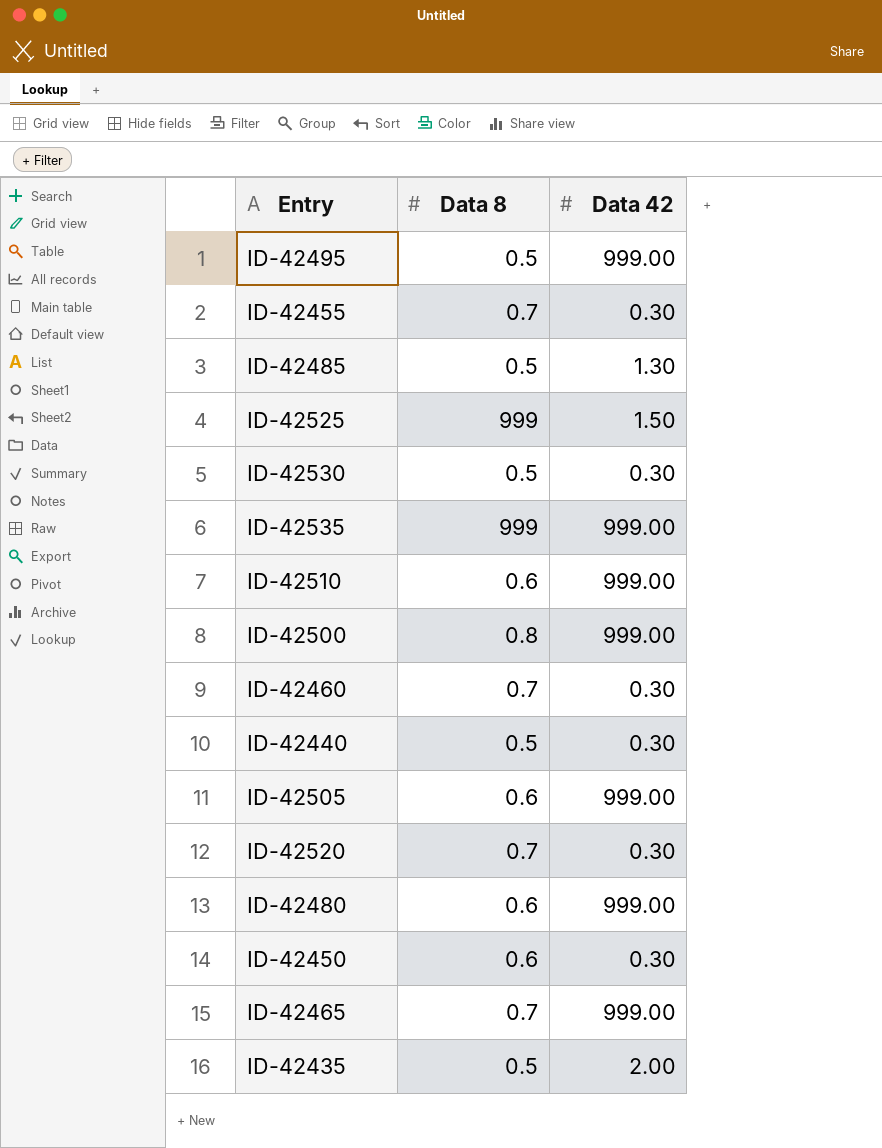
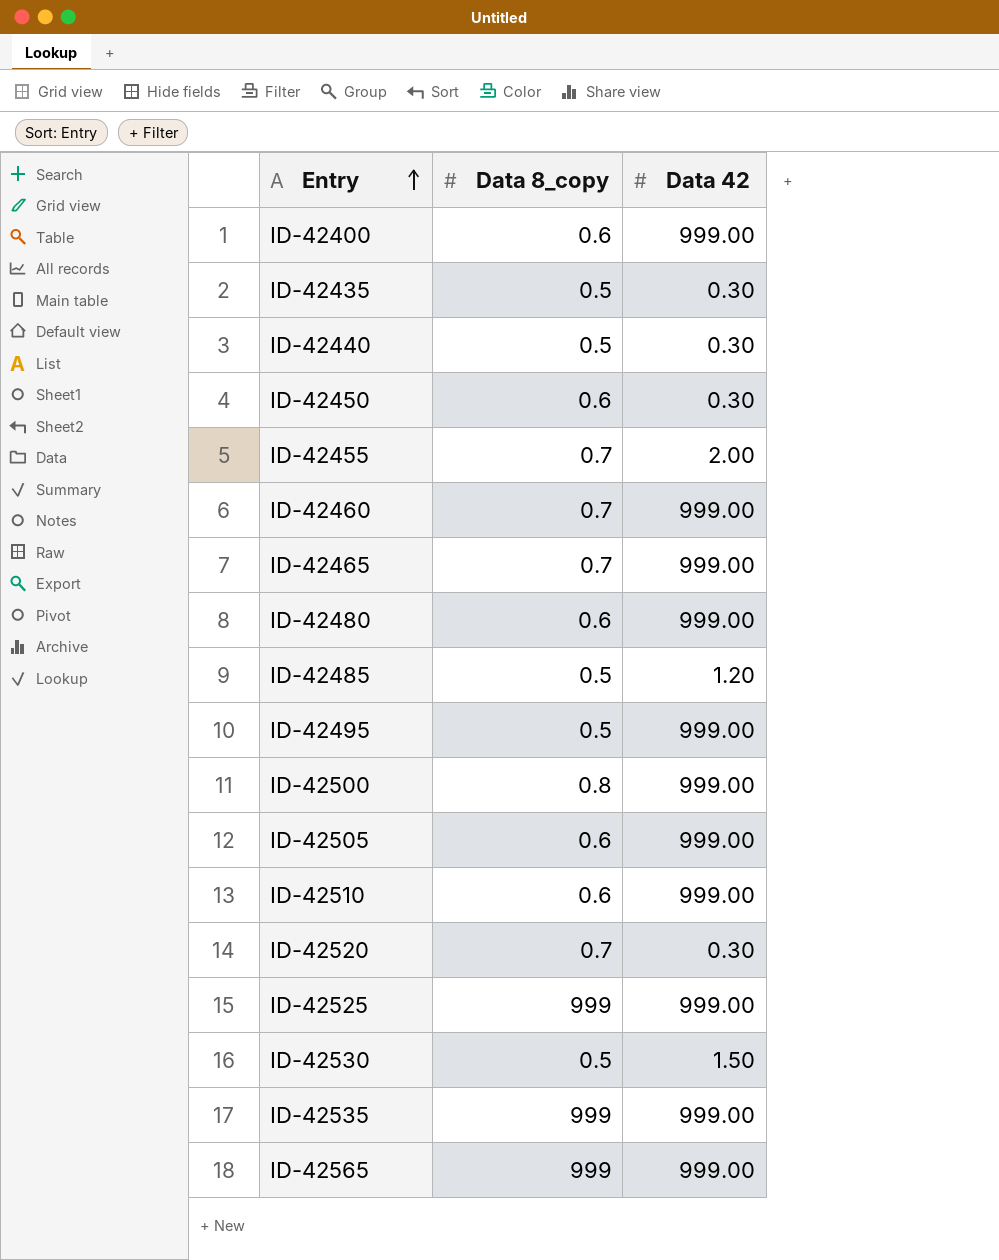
row order: none -> Entry ascending
column name: Data 8 -> Data 8_copy
row ID-42400: none -> 0.6 | 999.00
ID-42435 | Data 42: 2.00 -> 0.30
ID-42455 | Data 42: 0.30 -> 2.00
ID-42460 | Data 42: 0.30 -> 999.00
ID-42485 | Data 42: 1.30 -> 1.20
ID-42525 | Data 42: 1.50 -> 999.00
ID-42530 | Data 42: 0.30 -> 1.50
row ID-42565: none -> 999 | 999.00

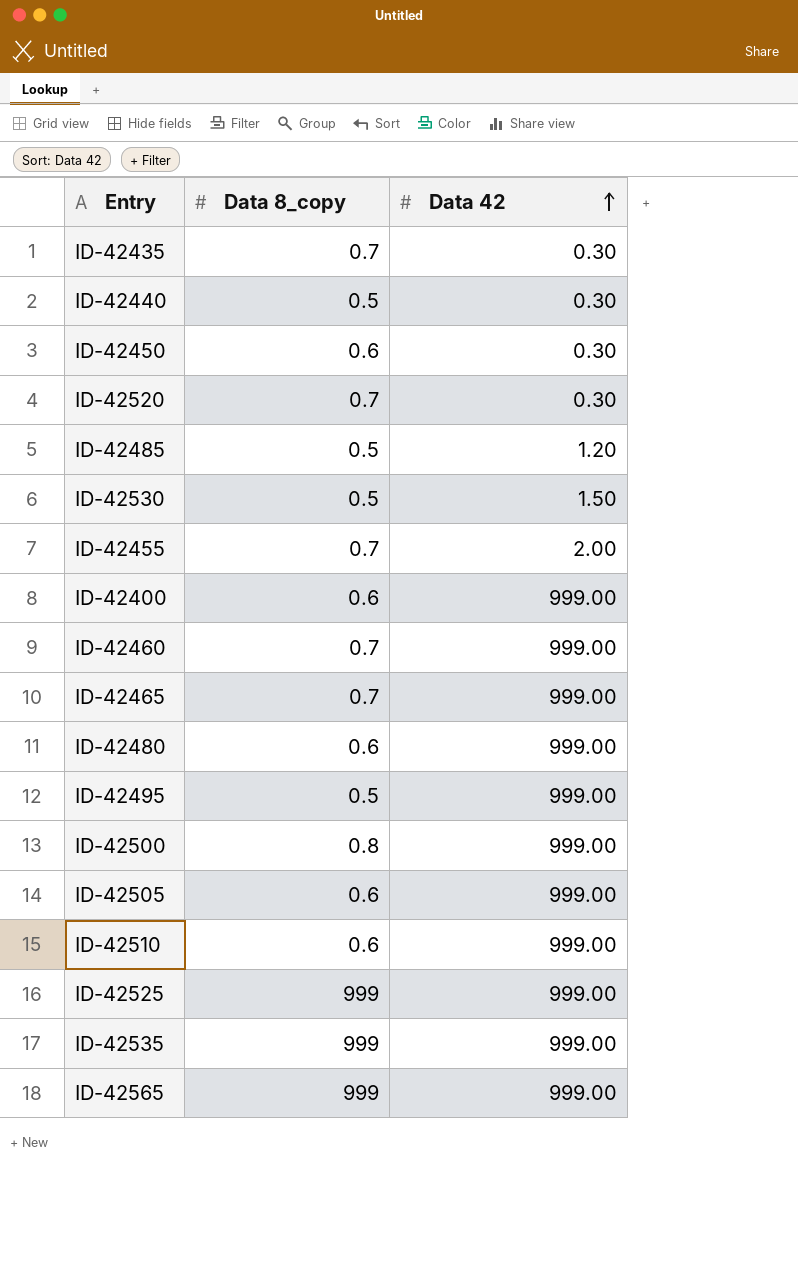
row order: Entry ascending -> Data 42 ascending
ID-42435 | Data 8_copy: 0.5 -> 0.7

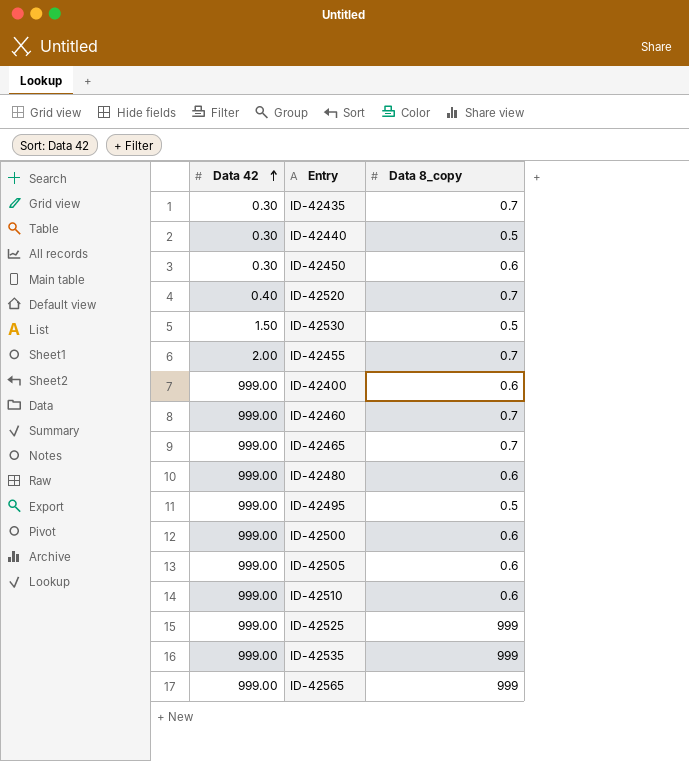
column Data 42 | position: 3 -> 1
row ID-42485: 0.5 | 1.20 -> none
ID-42520 | Data 42: 0.30 -> 0.40
ID-42500 | Data 8_copy: 0.8 -> 0.6

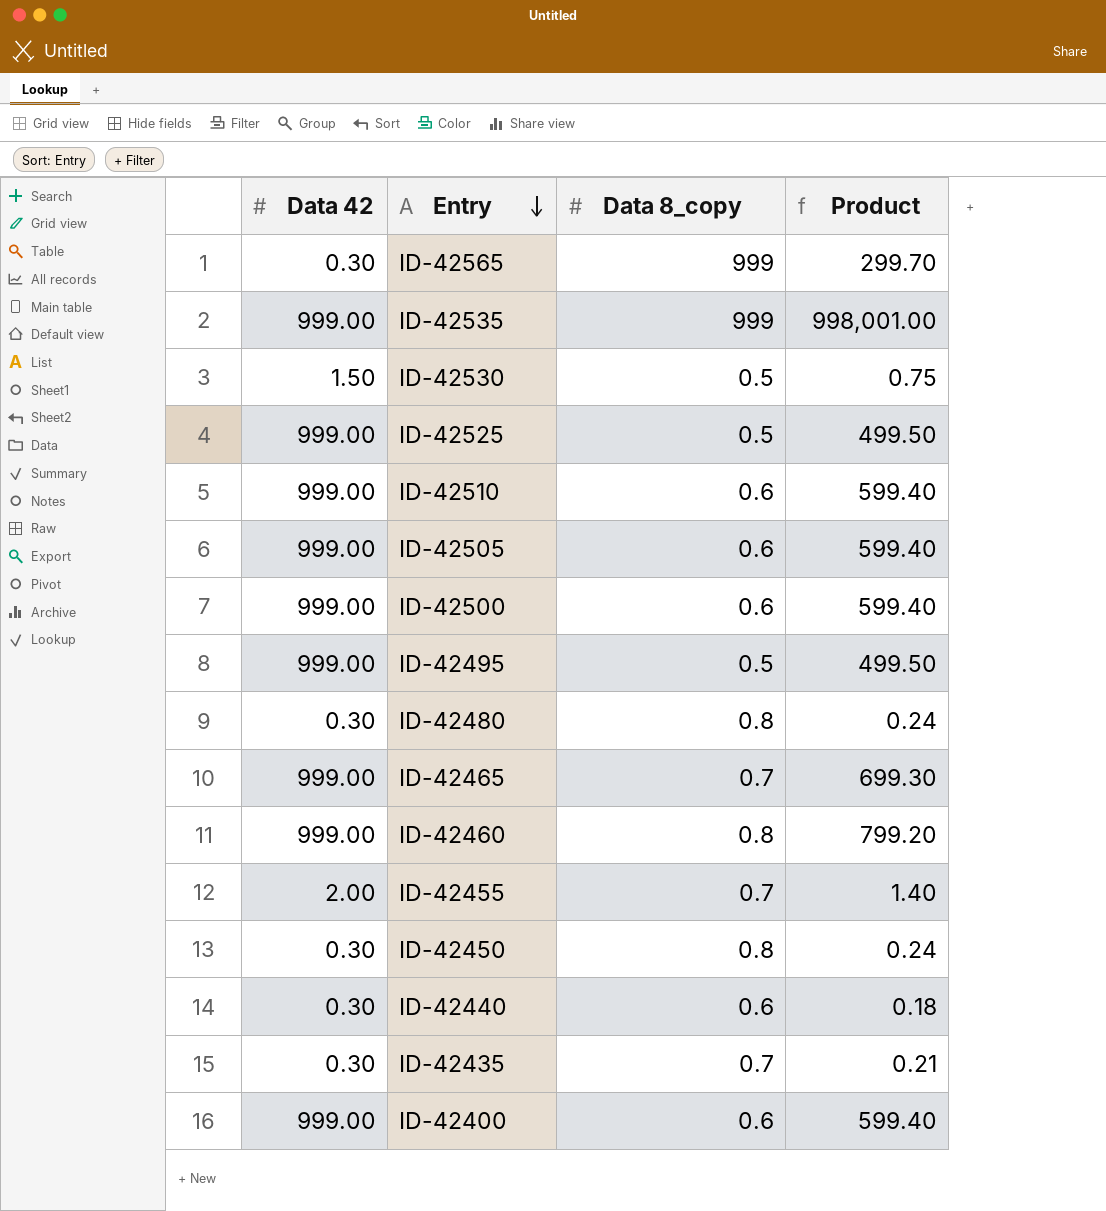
row order: Data 42 ascending -> Entry descending
column Product | formula: none -> [Data 42] * [Data 8_copy]
row ID-42520: 0.40 | 0.7 -> none
ID-42565 | Data 42: 999.00 -> 0.30
ID-42525 | Data 8_copy: 999 -> 0.5
ID-42480 | Data 42: 999.00 -> 0.30
ID-42480 | Data 8_copy: 0.6 -> 0.8
ID-42460 | Data 8_copy: 0.7 -> 0.8
ID-42450 | Data 8_copy: 0.6 -> 0.8
ID-42440 | Data 8_copy: 0.5 -> 0.6

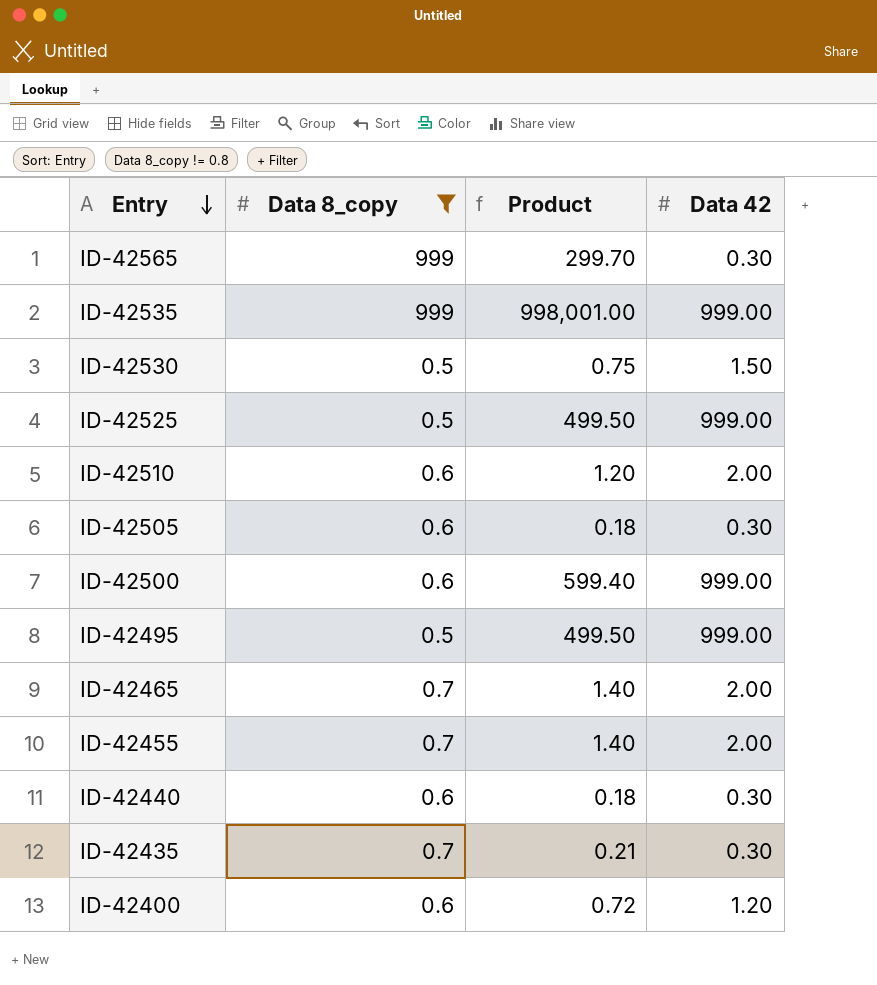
filter: none -> Data 8_copy != 0.8
column Data 42 | position: 1 -> 4
ID-42510 | Product: 599.40 -> 1.20
ID-42510 | Data 42: 999.00 -> 2.00
ID-42505 | Product: 599.40 -> 0.18
ID-42505 | Data 42: 999.00 -> 0.30
ID-42465 | Product: 699.30 -> 1.40
ID-42465 | Data 42: 999.00 -> 2.00
ID-42400 | Product: 599.40 -> 0.72
ID-42400 | Data 42: 999.00 -> 1.20

